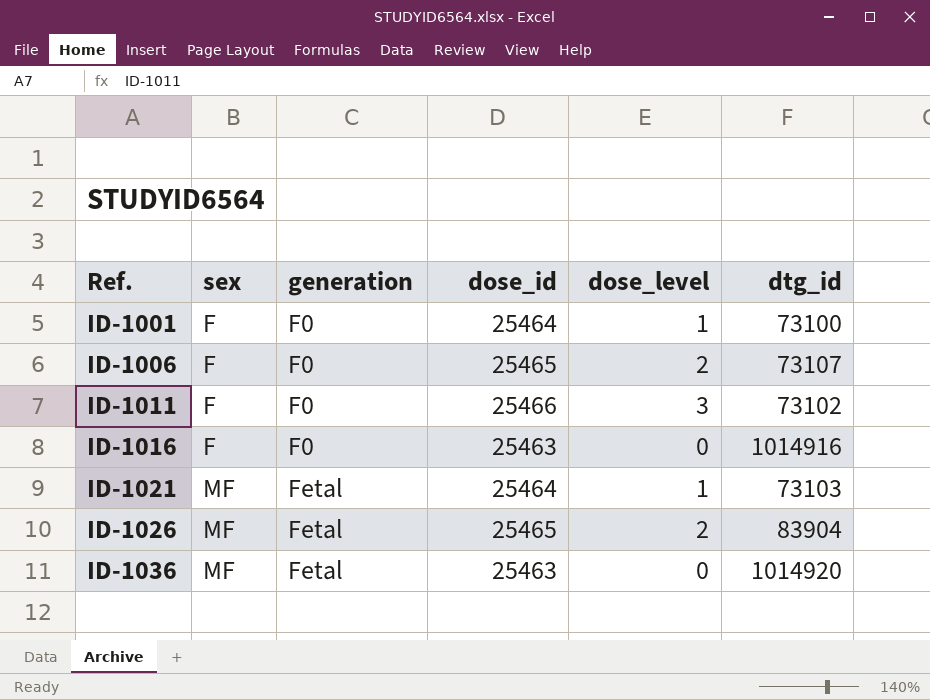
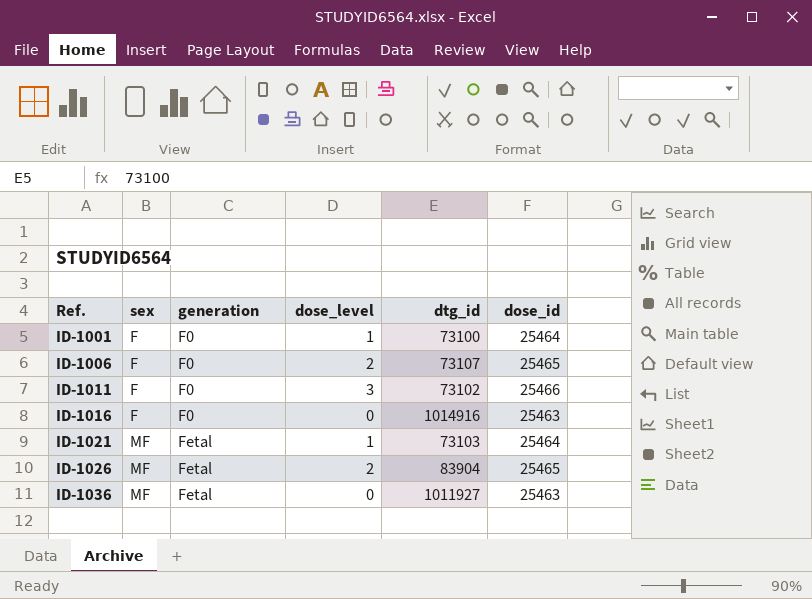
column dose_id | position: 4 -> 6
ID-1036 | dtg_id: 1014920 -> 1011927

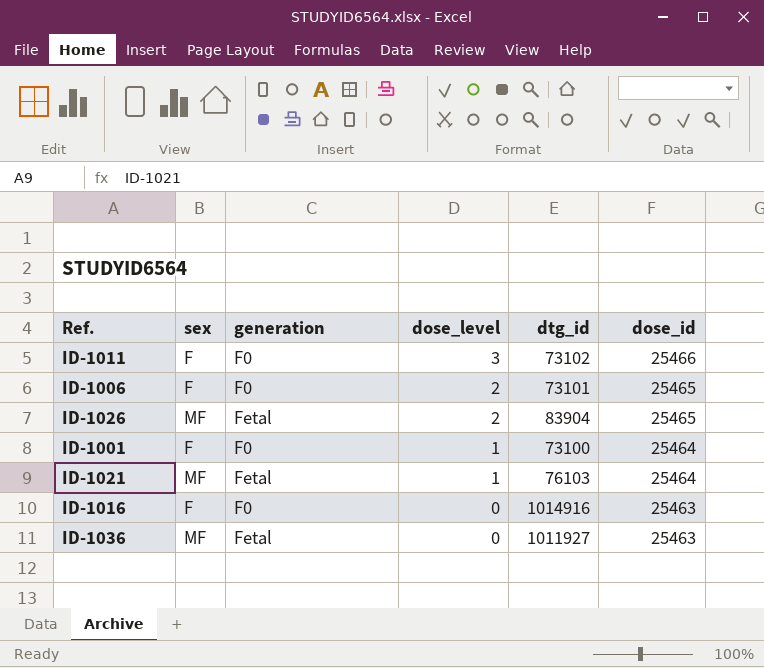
row order: Ref. ascending -> dose_level descending
ID-1006 | dtg_id: 73107 -> 73101
ID-1021 | dtg_id: 73103 -> 76103

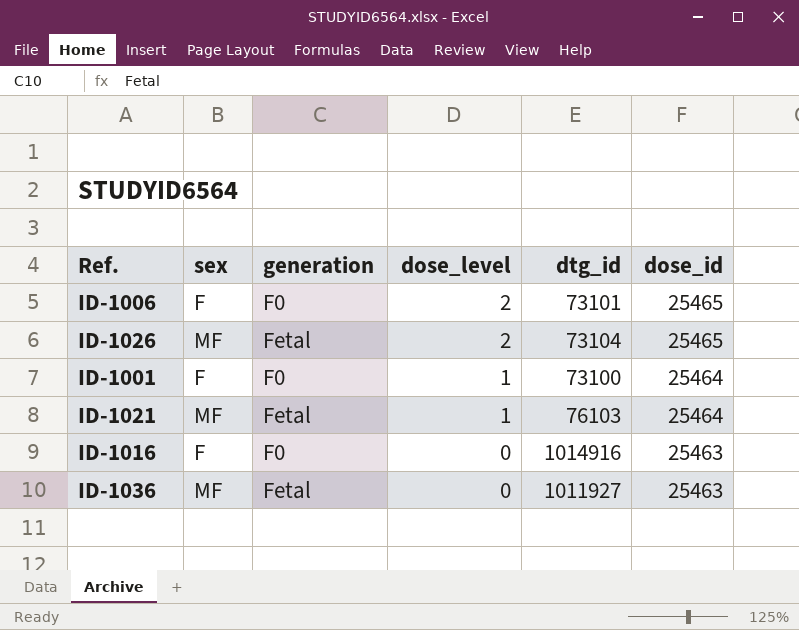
row ID-1011: F | F0 | 3 | 73102 | 25466 -> none
ID-1026 | dtg_id: 83904 -> 73104

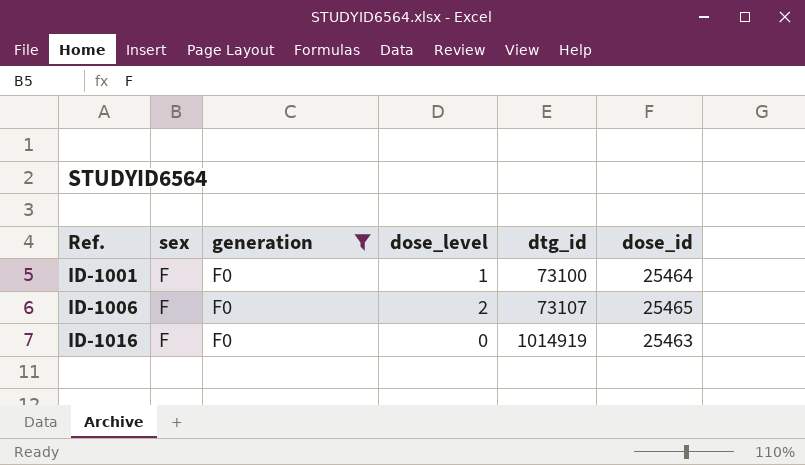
filter: none -> generation = F0
row order: dose_level descending -> Ref. ascending
ID-1006 | dtg_id: 73101 -> 73107
ID-1016 | dtg_id: 1014916 -> 1014919

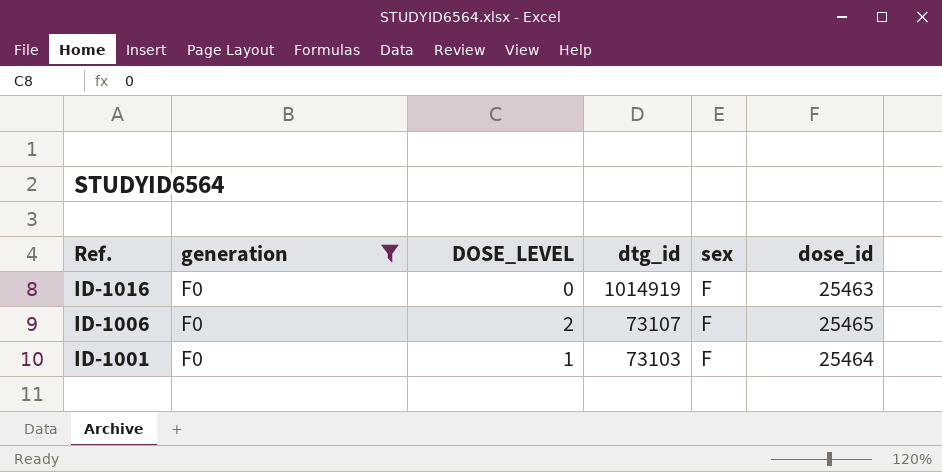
row order: Ref. ascending -> Ref. descending
column name: dose_level -> DOSE_LEVEL
column sex | position: 2 -> 5
ID-1001 | dtg_id: 73100 -> 73103

